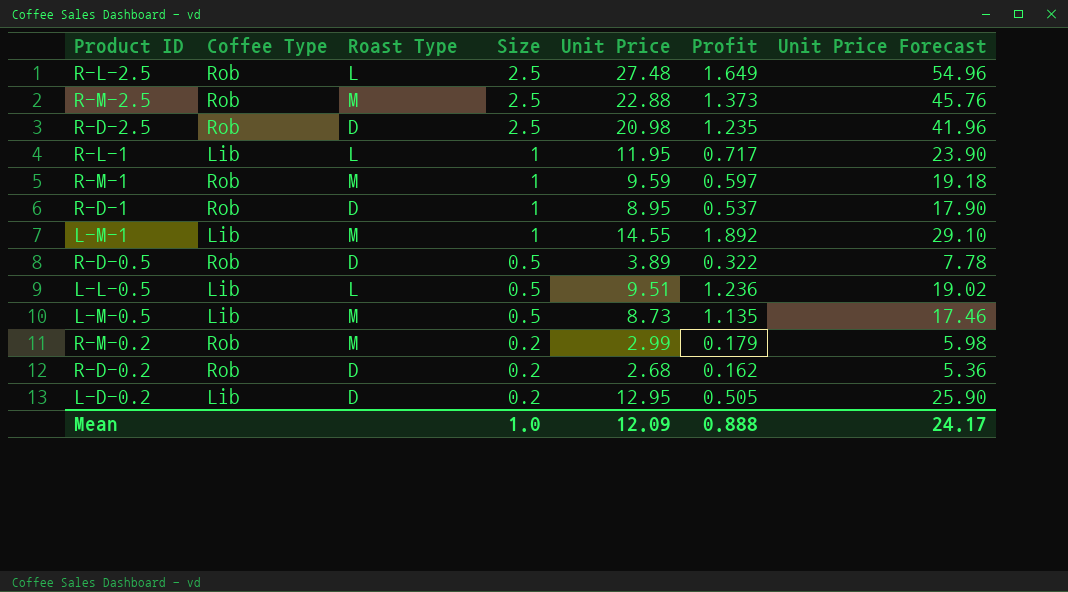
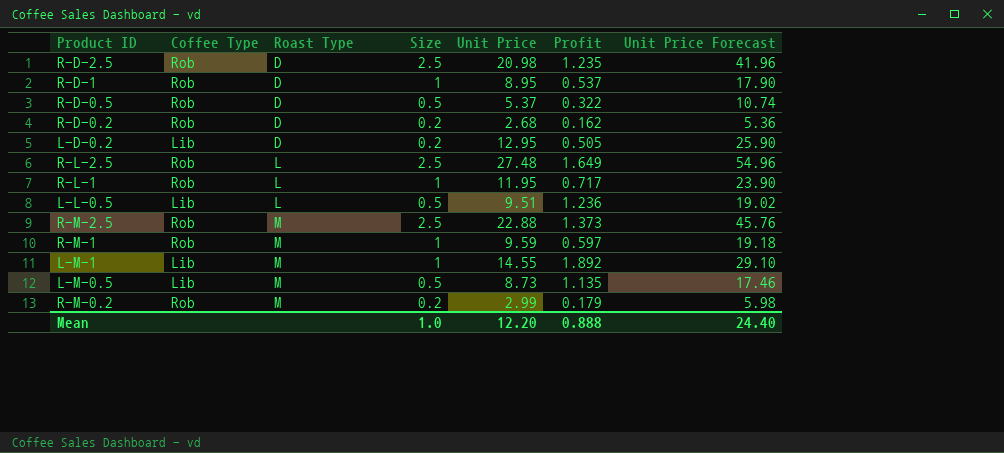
row order: Size descending -> Roast Type ascending
R-D-0.5 | Unit Price: 3.89 -> 5.37
R-D-0.5 | Unit Price Forecast: 7.78 -> 10.74
R-L-1 | Coffee Type: Lib -> Rob
Mean | Unit Price: 12.09 -> 12.20
Mean | Unit Price Forecast: 24.17 -> 24.40

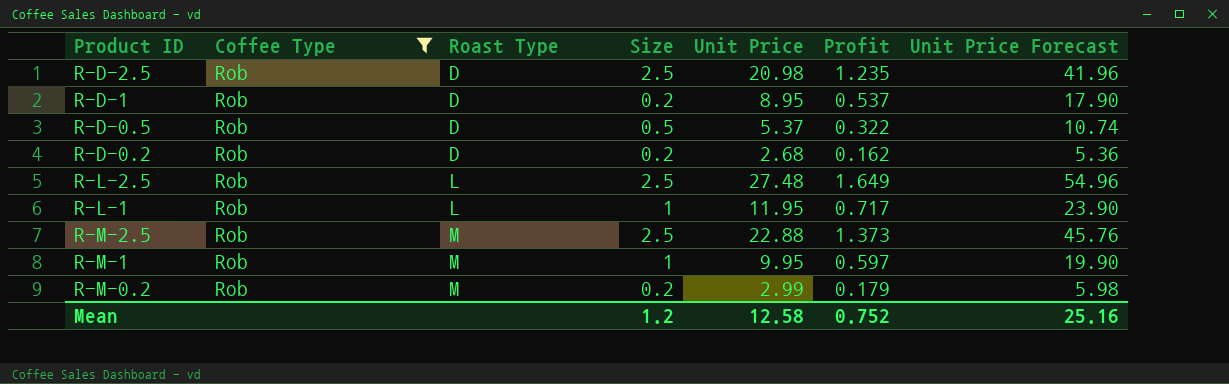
filter: none -> Coffee Type = Rob
R-D-1 | Size: 1 -> 0.2
R-M-1 | Unit Price: 9.59 -> 9.95
R-M-1 | Unit Price Forecast: 19.18 -> 19.90
Mean | Size: 1.0 -> 1.2
Mean | Unit Price: 12.20 -> 12.58
Mean | Profit: 0.888 -> 0.752
Mean | Unit Price Forecast: 24.40 -> 25.16

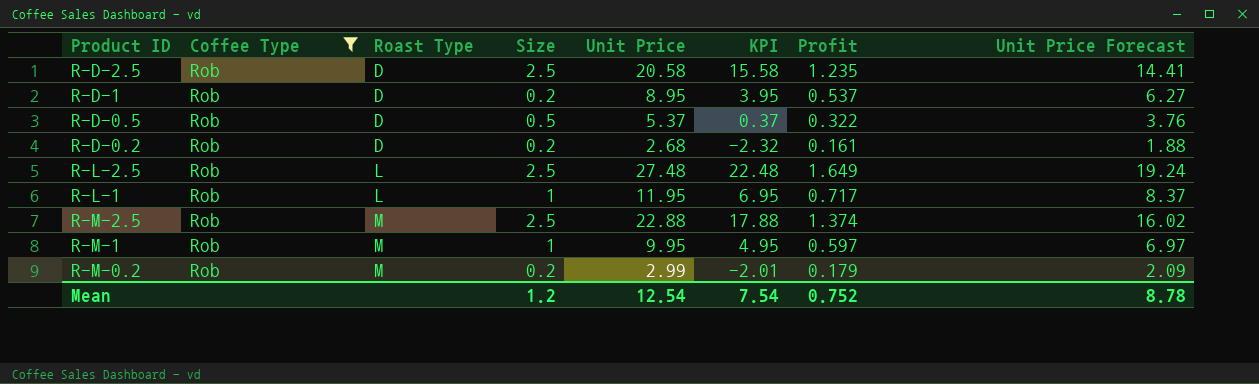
column KPI | formula: none -> [Unit Price] - 5
column Unit Price Forecast | formula: [Unit Price] * 2 -> [Unit Price] * 0.7
R-D-2.5 | Unit Price: 20.98 -> 20.58
R-D-0.2 | Profit: 0.162 -> 0.161
R-M-2.5 | Profit: 1.373 -> 1.374
Mean | Unit Price: 12.58 -> 12.54
Mean | Unit Price Forecast: 25.16 -> 8.78

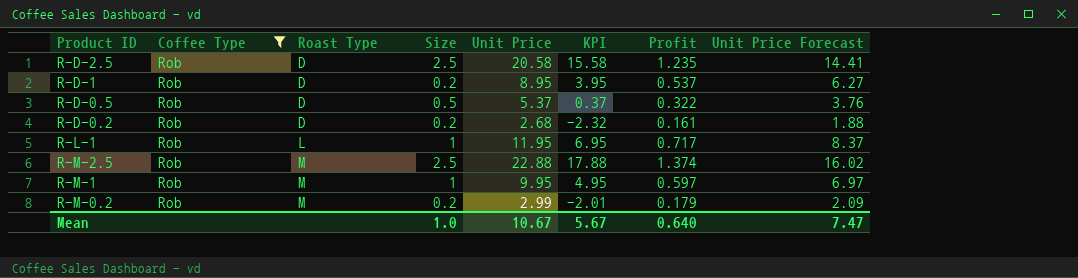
row R-L-2.5: Rob | L | 2.5 | 27.48 | 22.48 | 1.649 | 19.24 -> none
Mean | Size: 1.2 -> 1.0
Mean | Unit Price: 12.54 -> 10.67
Mean | KPI: 7.54 -> 5.67
Mean | Profit: 0.752 -> 0.640
Mean | Unit Price Forecast: 8.78 -> 7.47

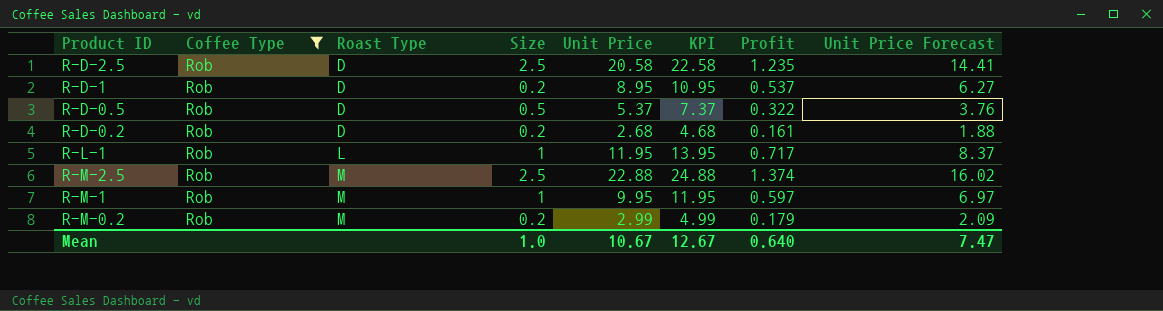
column KPI | formula: [Unit Price] - 5 -> [Unit Price] + 2
Mean | KPI: 5.67 -> 12.67

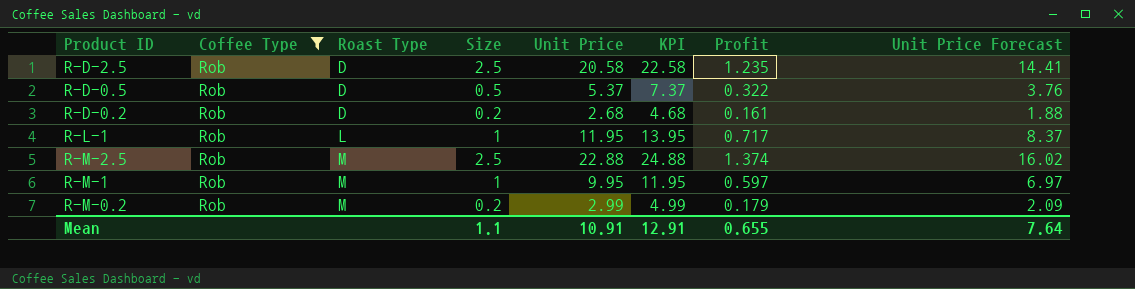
row R-D-1: Rob | D | 0.2 | 8.95 | 10.95 | 0.537 | 6.27 -> none
Mean | Size: 1.0 -> 1.1
Mean | Unit Price: 10.67 -> 10.91
Mean | KPI: 12.67 -> 12.91
Mean | Profit: 0.640 -> 0.655
Mean | Unit Price Forecast: 7.47 -> 7.64

